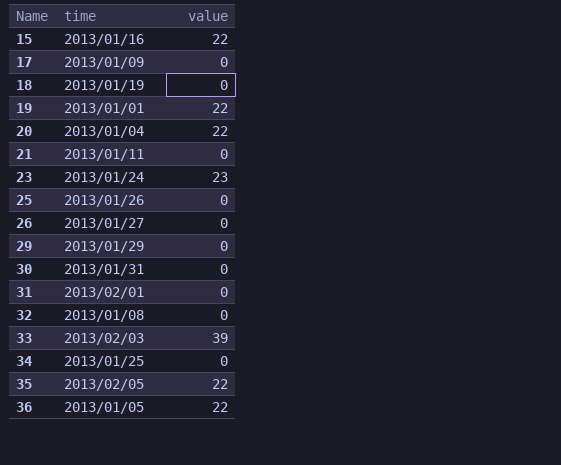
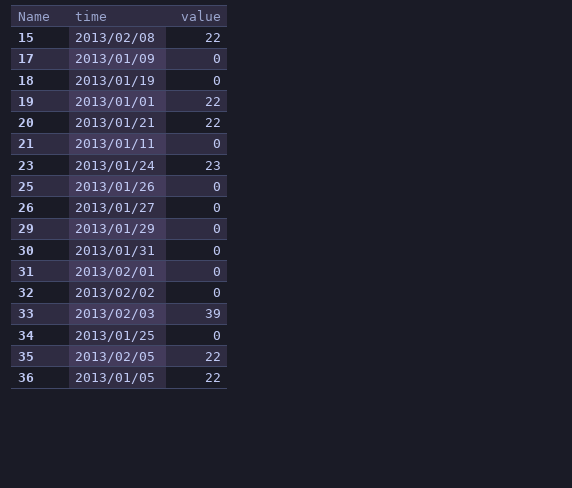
15 | time: 2013/01/16 -> 2013/02/08
20 | time: 2013/01/04 -> 2013/01/21
32 | time: 2013/01/08 -> 2013/02/02

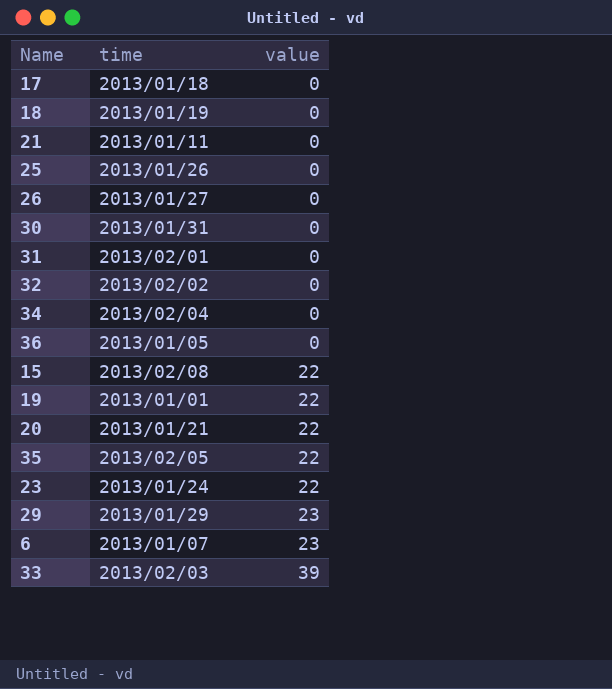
row order: Name ascending -> value ascending
17 | time: 2013/01/09 -> 2013/01/18
34 | time: 2013/01/25 -> 2013/02/04
36 | value: 22 -> 0
23 | value: 23 -> 22
29 | value: 0 -> 23
row 6: none -> 2013/01/07 | 23

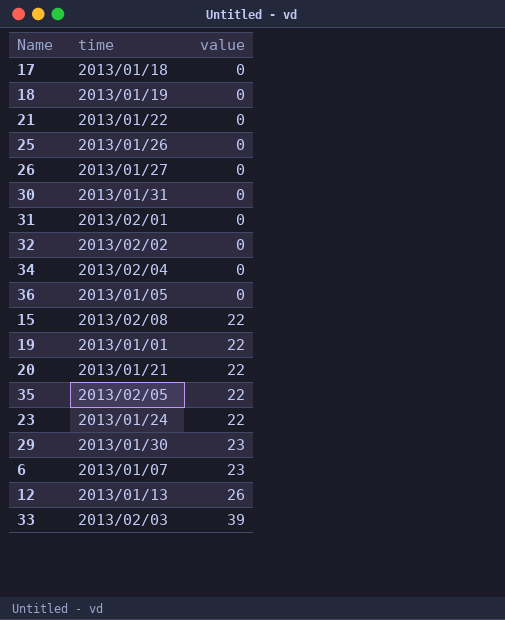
21 | time: 2013/01/11 -> 2013/01/22
29 | time: 2013/01/29 -> 2013/01/30
row 12: none -> 2013/01/13 | 26

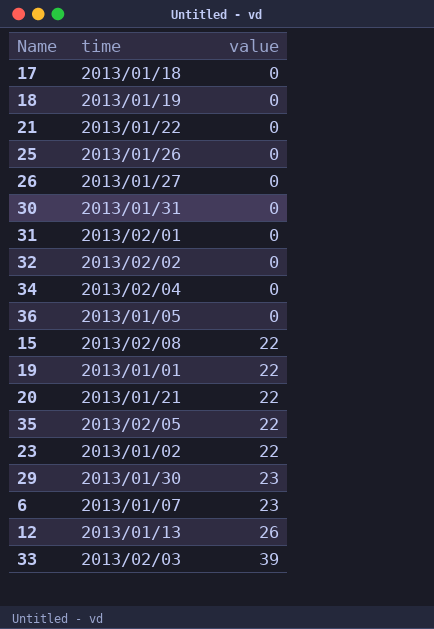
23 | time: 2013/01/24 -> 2013/01/02

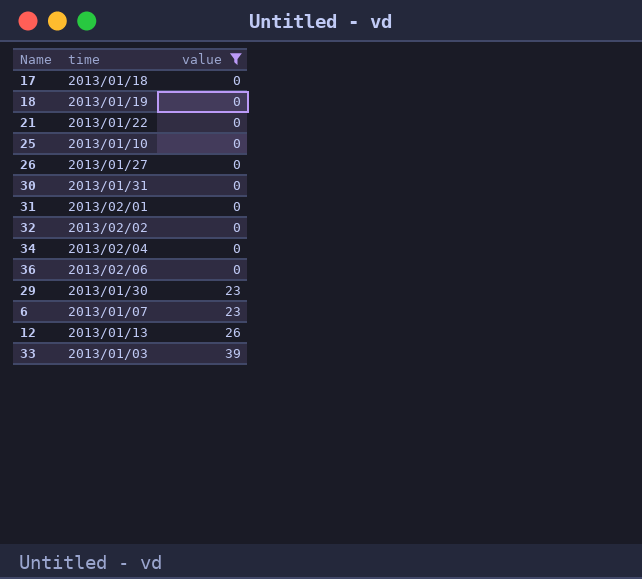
filter: none -> value != 22
25 | time: 2013/01/26 -> 2013/01/10
36 | time: 2013/01/05 -> 2013/02/06
33 | time: 2013/02/03 -> 2013/01/03

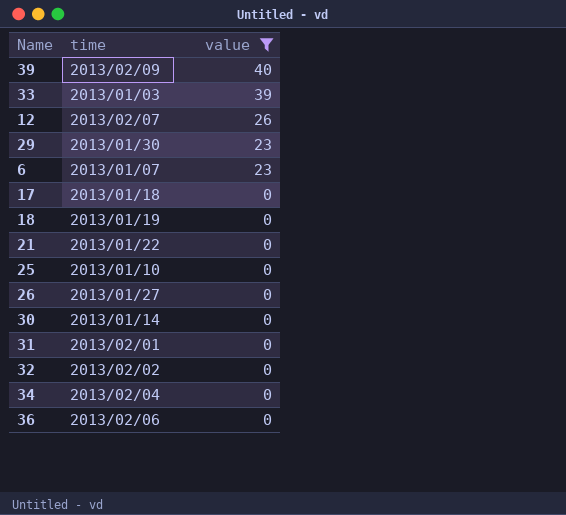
row order: value ascending -> value descending
row 39: none -> 2013/02/09 | 40
12 | time: 2013/01/13 -> 2013/02/07
30 | time: 2013/01/31 -> 2013/01/14

